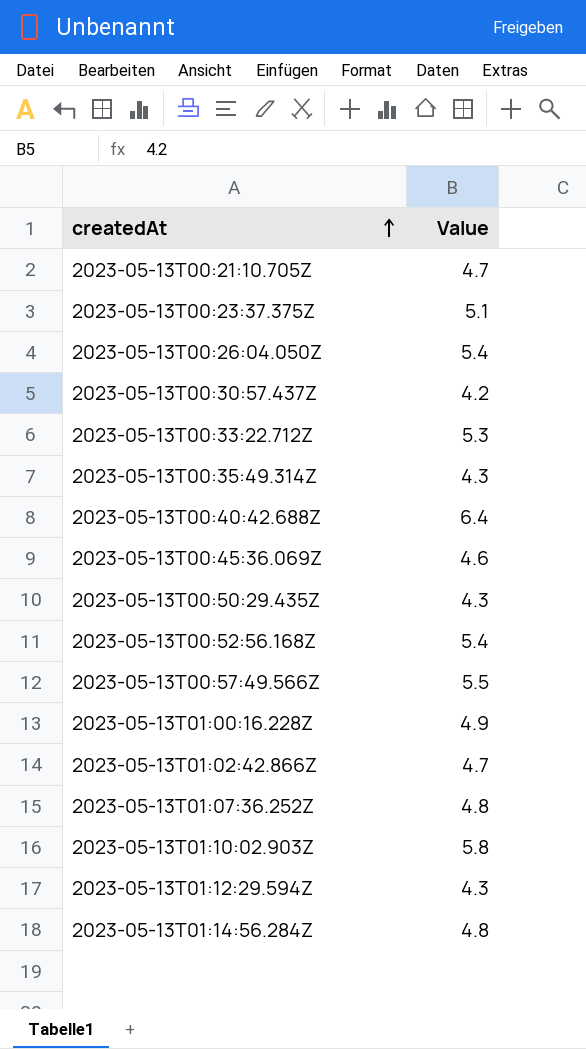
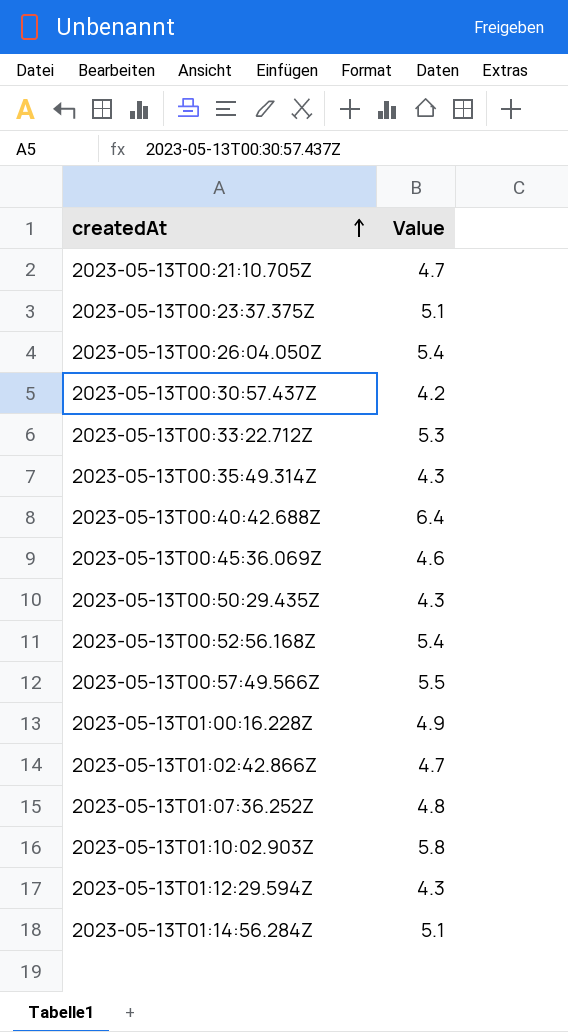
2023-05-13T01:14:56.284Z | Value: 4.8 -> 5.1

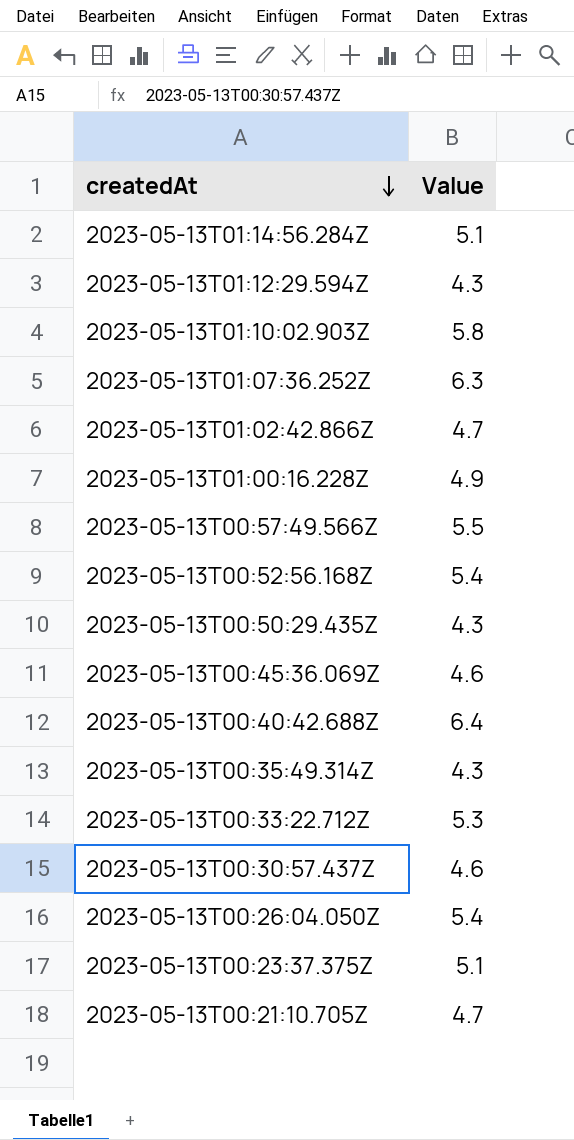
row order: createdAt ascending -> createdAt descending
2023-05-13T01:07:36.252Z | Value: 4.8 -> 6.3
2023-05-13T00:30:57.437Z | Value: 4.2 -> 4.6

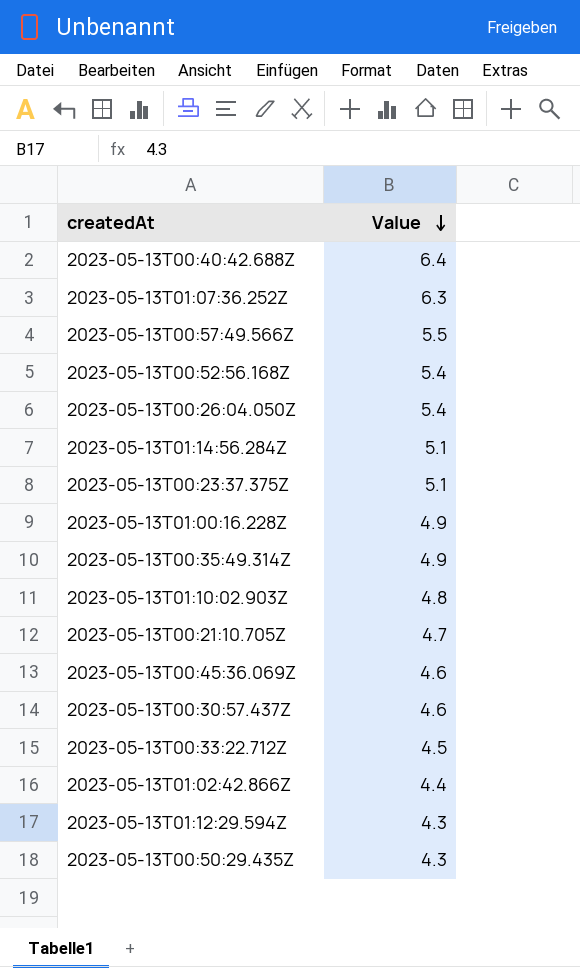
row order: createdAt descending -> Value descending
2023-05-13T00:35:49.314Z | Value: 4.3 -> 4.9
2023-05-13T01:10:02.903Z | Value: 5.8 -> 4.8
2023-05-13T00:33:22.712Z | Value: 5.3 -> 4.5
2023-05-13T01:02:42.866Z | Value: 4.7 -> 4.4

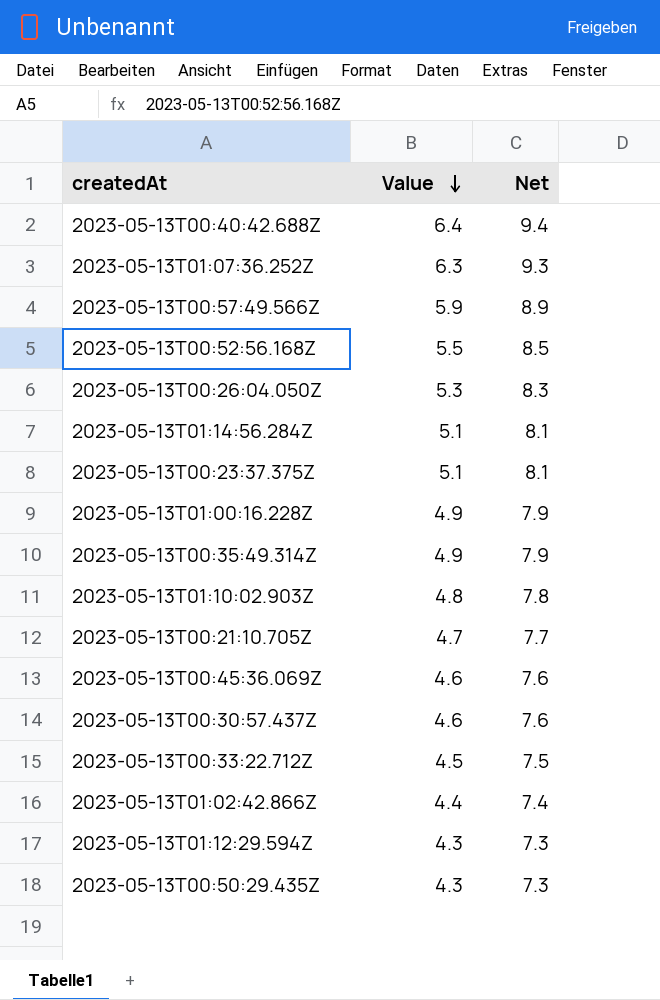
column Net | formula: none -> [Value] + 3
2023-05-13T00:57:49.566Z | Value: 5.5 -> 5.9
2023-05-13T00:52:56.168Z | Value: 5.4 -> 5.5
2023-05-13T00:26:04.050Z | Value: 5.4 -> 5.3

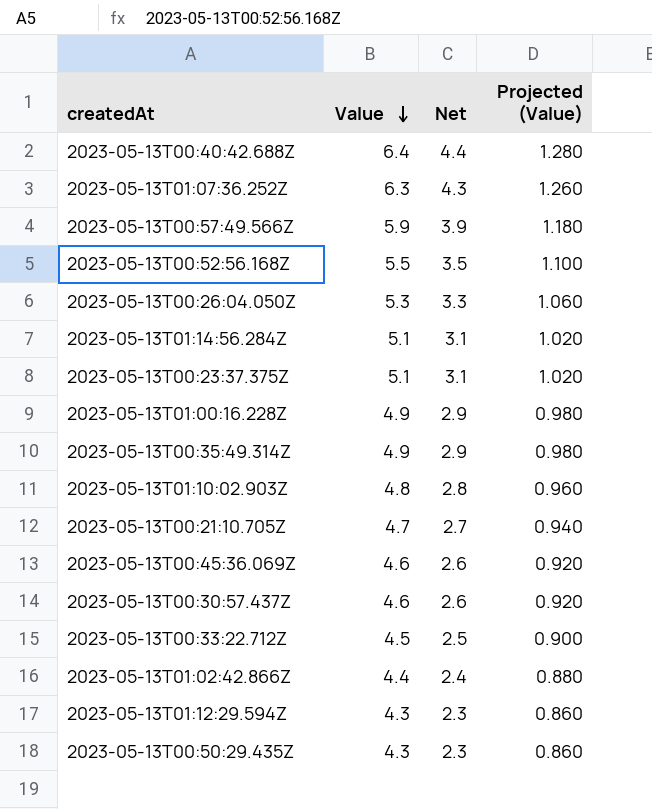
column Net | formula: [Value] + 3 -> [Value] - 2
column Projected (Value) | formula: none -> [Value] * 0.2

